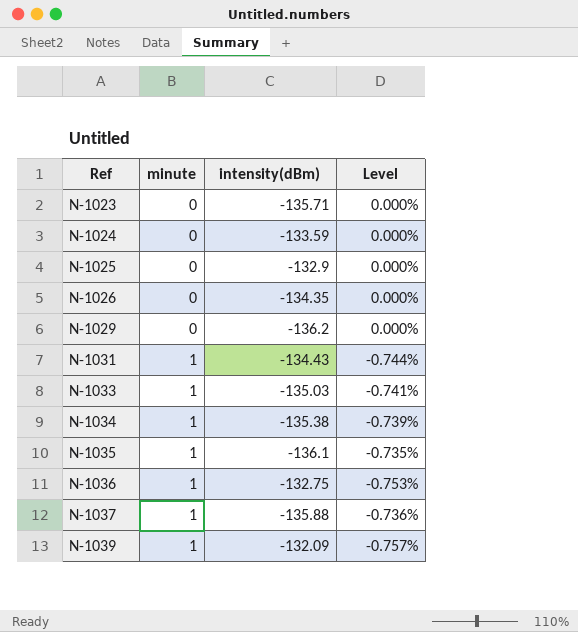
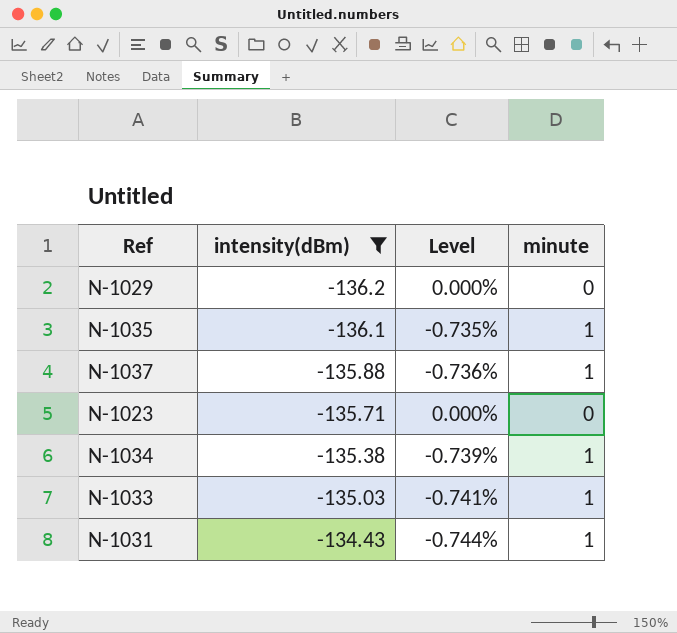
filter: none -> intensity(dBm) <= -134.43
row order: Ref ascending -> intensity(dBm) ascending
column minute | position: 2 -> 4

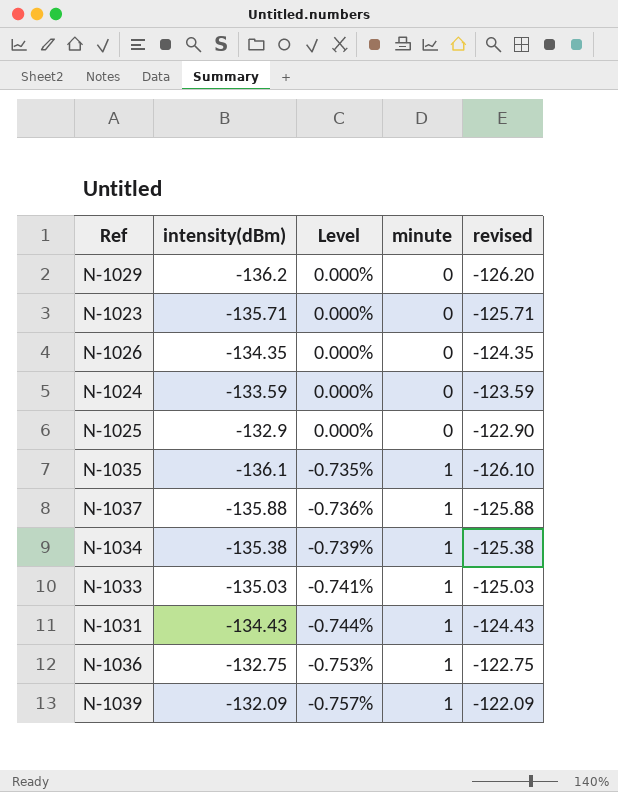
filter: intensity(dBm) <= -134.43 -> none
row order: intensity(dBm) ascending -> Level descending
column revised | formula: none -> [intensity(dBm)] + 10

